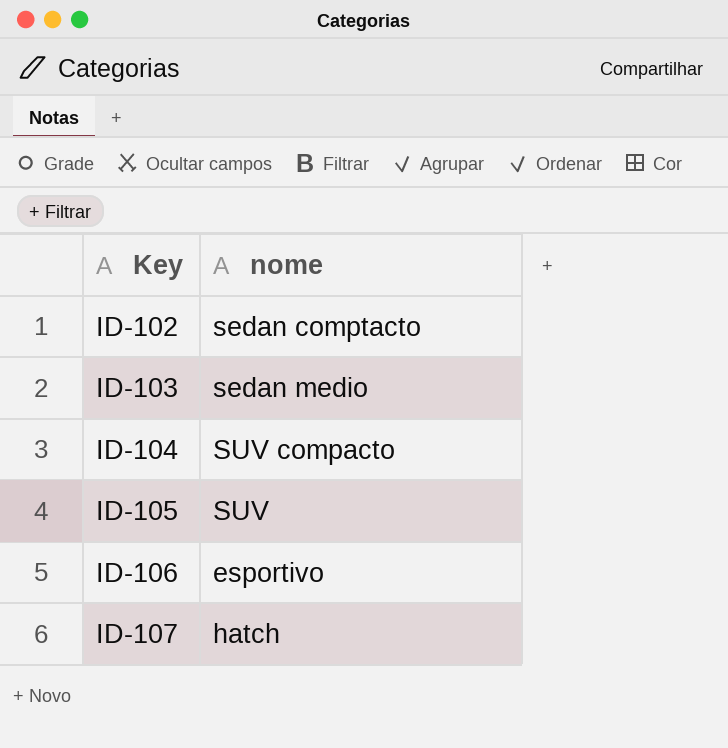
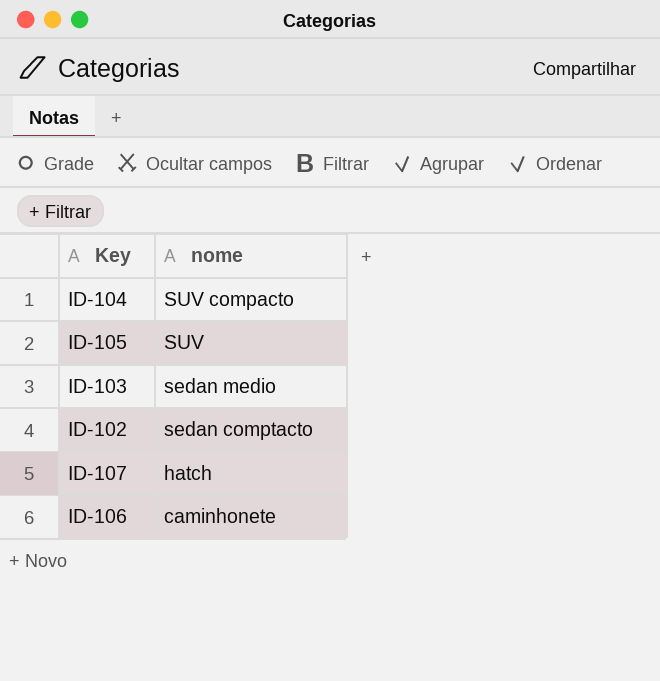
row order: Key ascending -> nome descending
ID-106 | nome: esportivo -> caminhonete

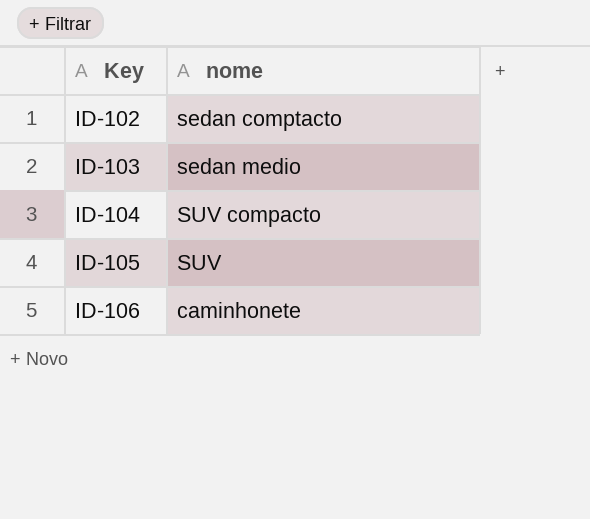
row order: nome descending -> Key ascending
row ID-107: hatch -> none

